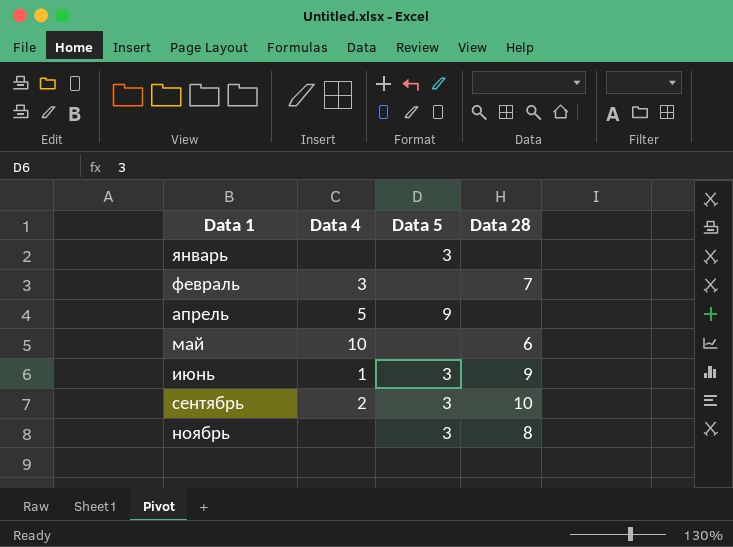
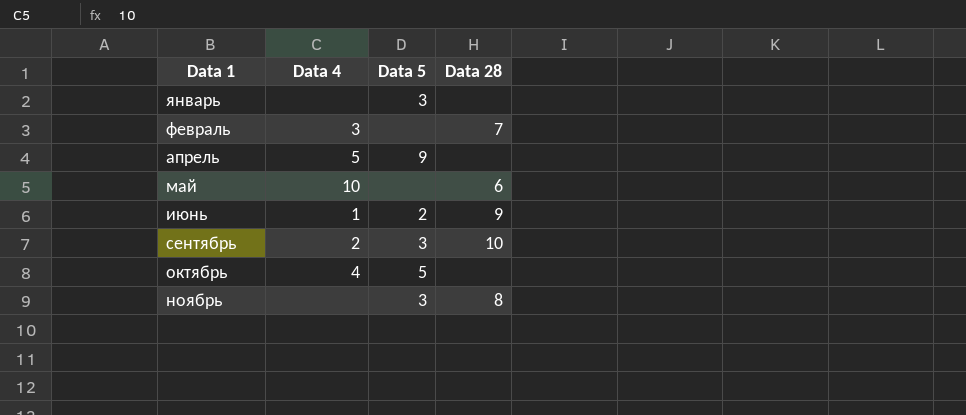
июнь | Data 5: 3 -> 2
row октябрь: none -> 4 | 5 | none

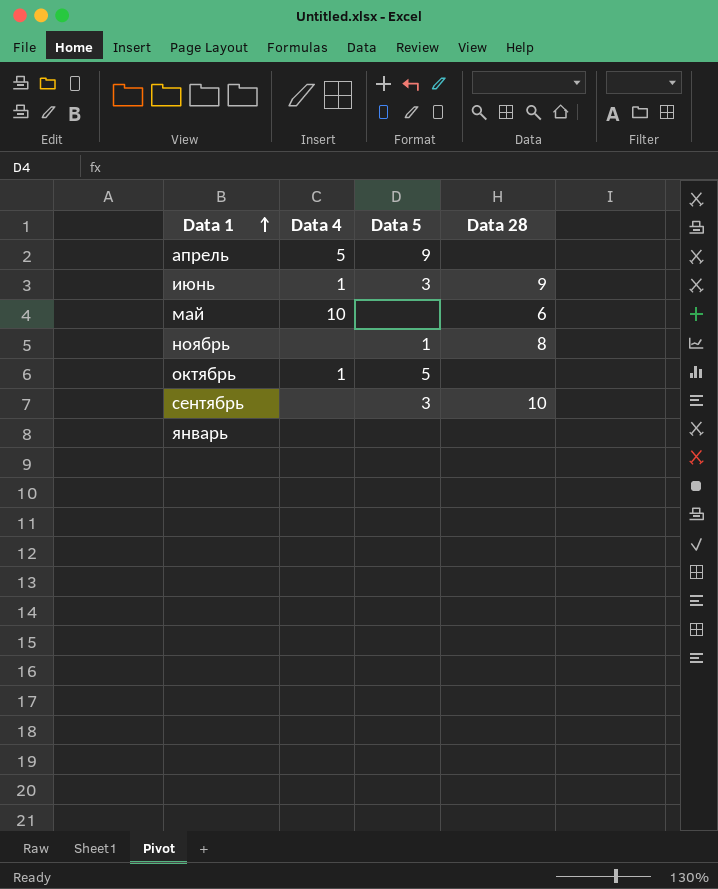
row order: none -> Data 1 ascending
row февраль: 3 | none | 7 -> none
июнь | Data 5: 2 -> 3
ноябрь | Data 5: 3 -> 1
октябрь | Data 4: 4 -> 1
сентябрь | Data 4: 2 -> none
январь | Data 5: 3 -> none

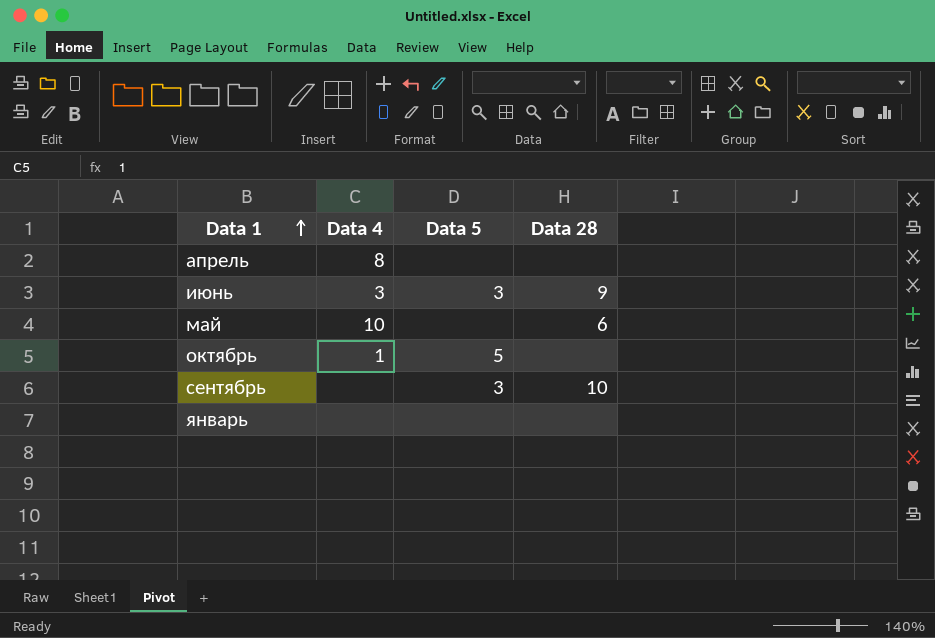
row ноябрь: none | 1 | 8 -> none
апрель | Data 4: 5 -> 8
апрель | Data 5: 9 -> none
июнь | Data 4: 1 -> 3

